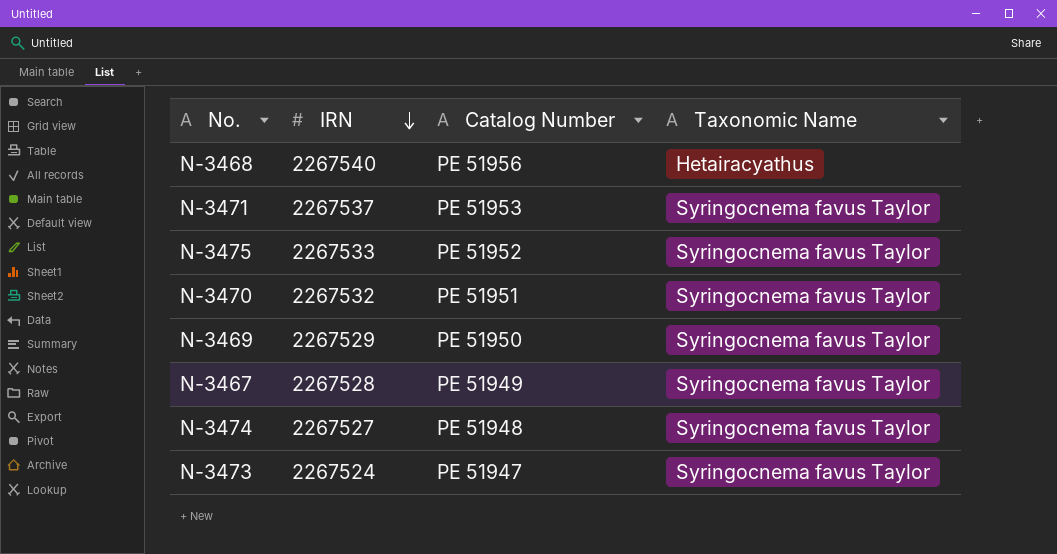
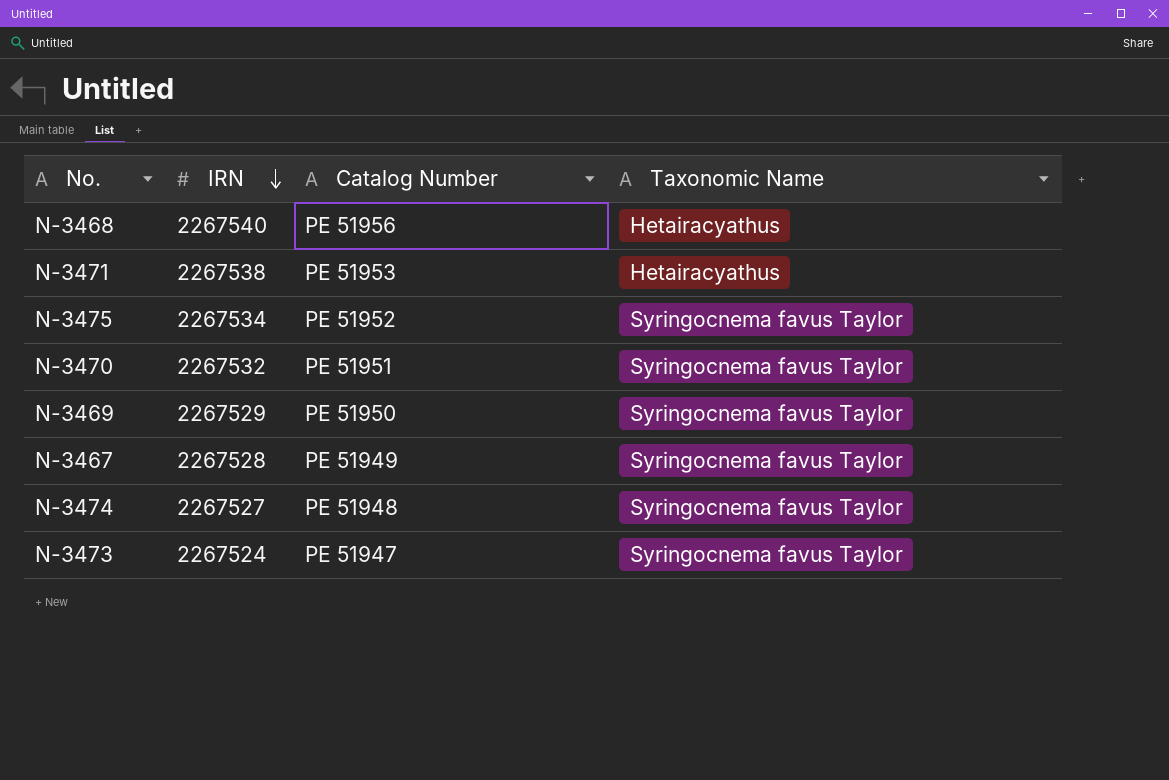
N-3471 | IRN: 2267537 -> 2267538
N-3471 | Taxonomic Name: Syringocnema favus Taylor -> Hetairacyathus
N-3475 | IRN: 2267533 -> 2267534

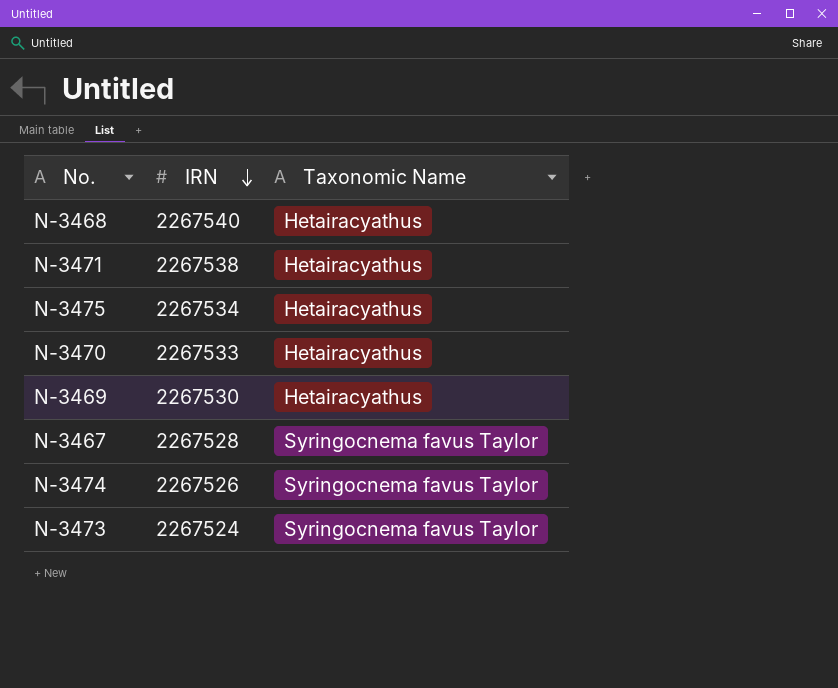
column Catalog Number | position: 3 -> none
N-3475 | Taxonomic Name: Syringocnema favus Taylor -> Hetairacyathus
N-3470 | IRN: 2267532 -> 2267533
N-3470 | Taxonomic Name: Syringocnema favus Taylor -> Hetairacyathus
N-3469 | IRN: 2267529 -> 2267530
N-3469 | Taxonomic Name: Syringocnema favus Taylor -> Hetairacyathus
N-3474 | IRN: 2267527 -> 2267526

